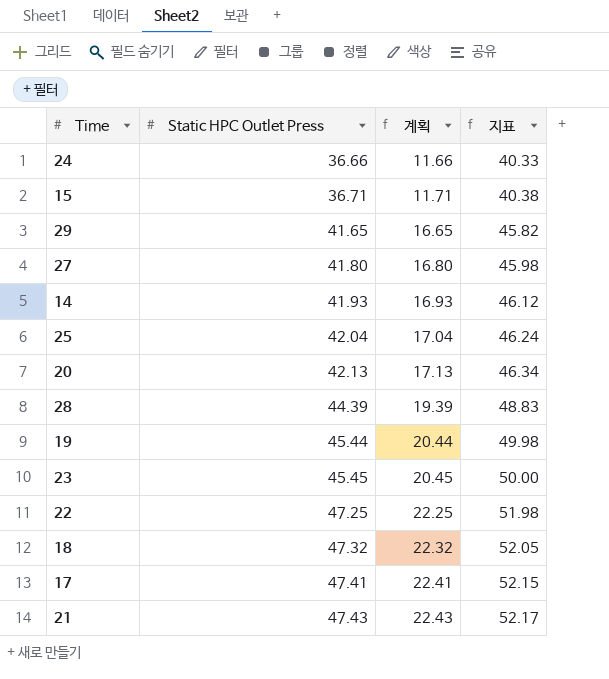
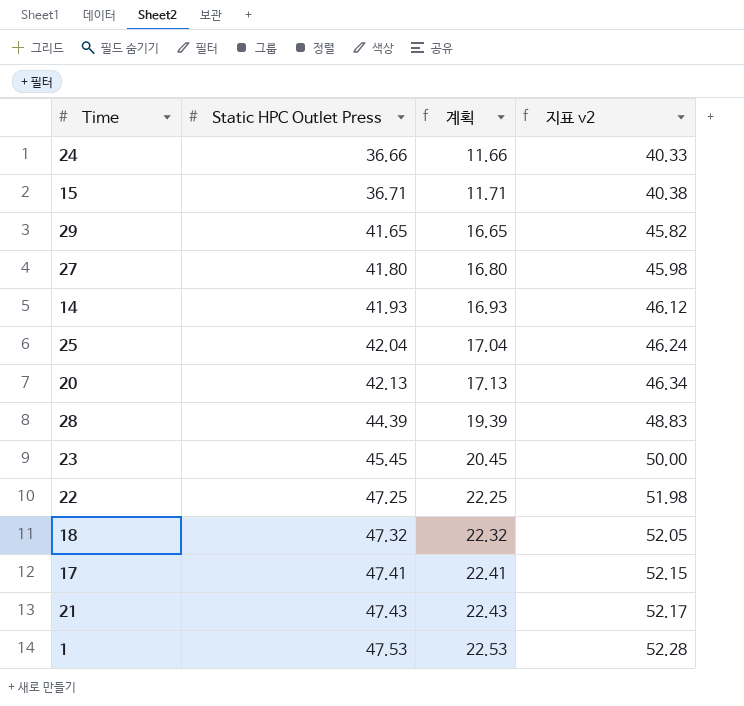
column name: 지표 -> 지표 v2
row 19: 45.44 | 20.44 | 49.98 -> none
row 1: none -> 47.53 | 22.53 | 52.28

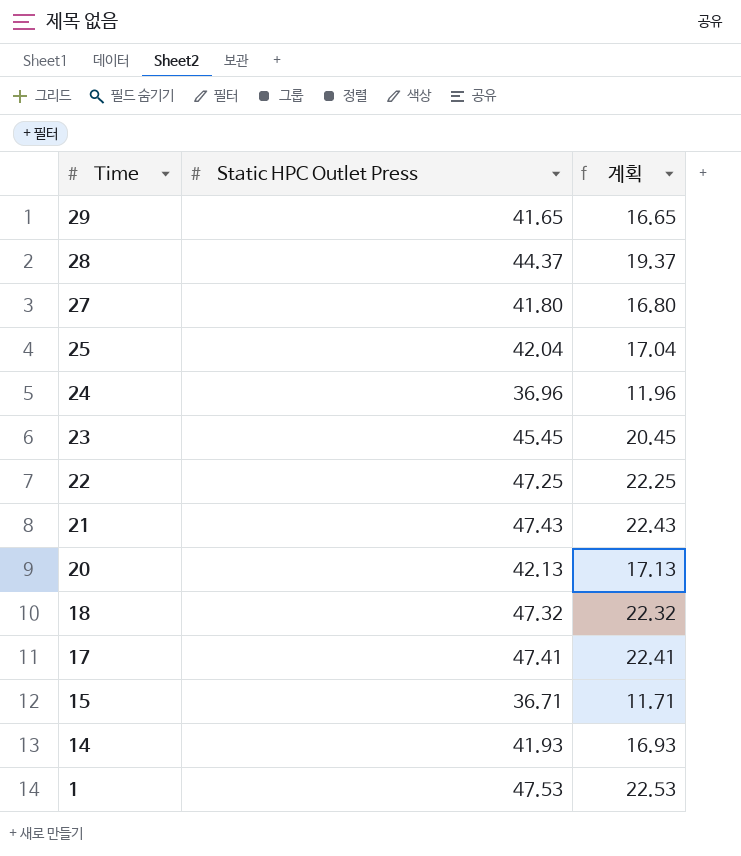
row order: Static HPC Outlet Press ascending -> Time descending
column 지표 v2 | formula: [Static HPC Outlet Press] * 1.1 -> none
28 | Static HPC Outlet Press: 44.39 -> 44.37
28 | 계획: 19.39 -> 19.37
24 | Static HPC Outlet Press: 36.66 -> 36.96
24 | 계획: 11.66 -> 11.96

